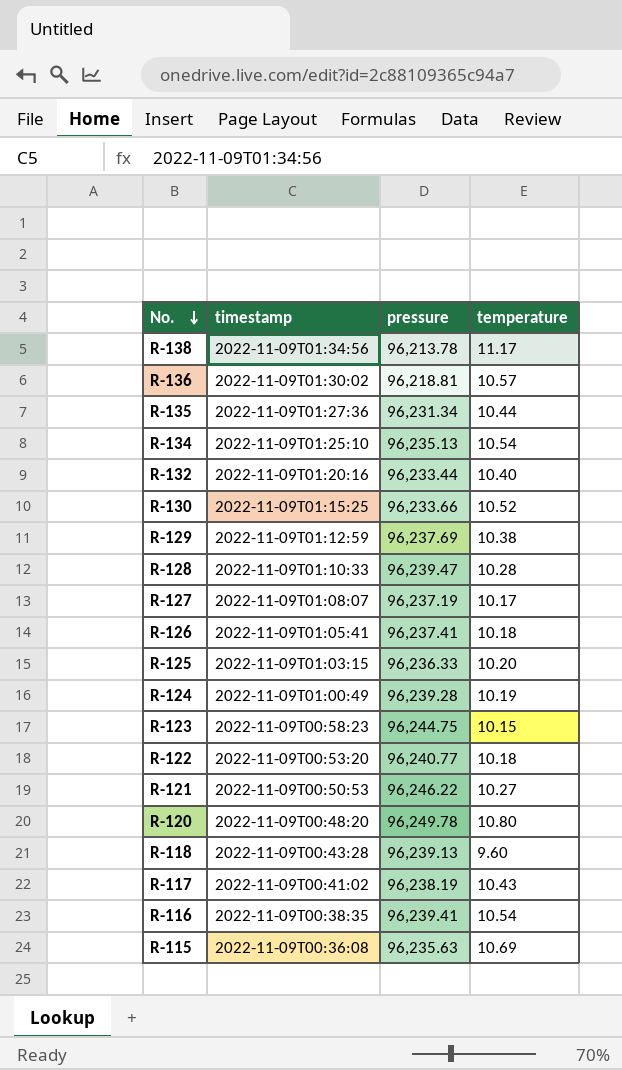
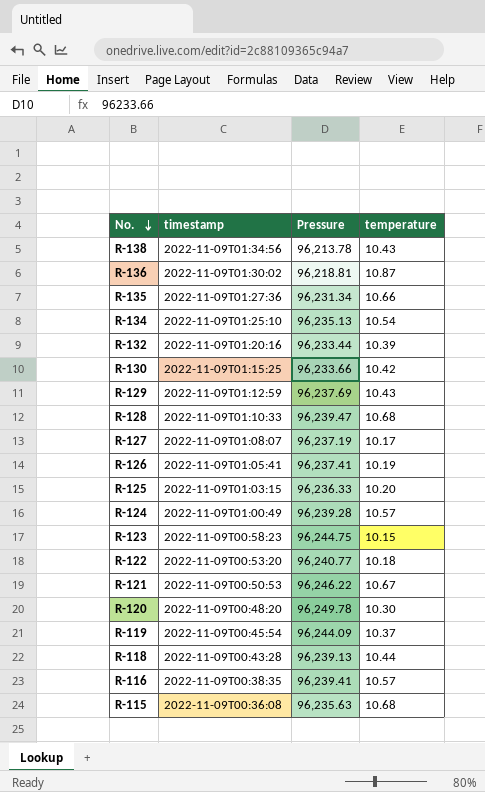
column name: pressure -> Pressure
row R-117: 2022-11-09T00:41:02 | 96,238.19 | 10.43 -> none
R-138 | temperature: 11.17 -> 10.43
R-136 | temperature: 10.57 -> 10.87
R-135 | temperature: 10.44 -> 10.66
R-132 | temperature: 10.40 -> 10.39
R-130 | temperature: 10.52 -> 10.42
R-129 | temperature: 10.38 -> 10.43
R-128 | temperature: 10.28 -> 10.68
R-126 | temperature: 10.18 -> 10.19
R-124 | temperature: 10.19 -> 10.57
R-121 | temperature: 10.27 -> 10.67
R-120 | temperature: 10.80 -> 10.30
row R-119: none -> 2022-11-09T00:45:54 | 96,244.09 | 10.37
R-118 | temperature: 9.60 -> 10.44
R-116 | temperature: 10.54 -> 10.57
R-115 | temperature: 10.69 -> 10.68

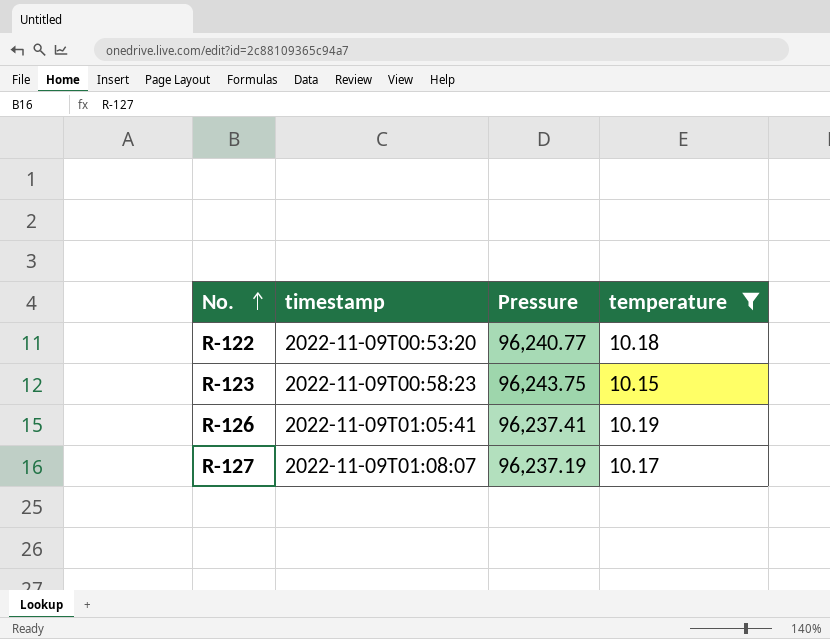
filter: none -> temperature <= 10.19
row order: No. descending -> No. ascending
R-123 | Pressure: 96,244.75 -> 96,243.75

